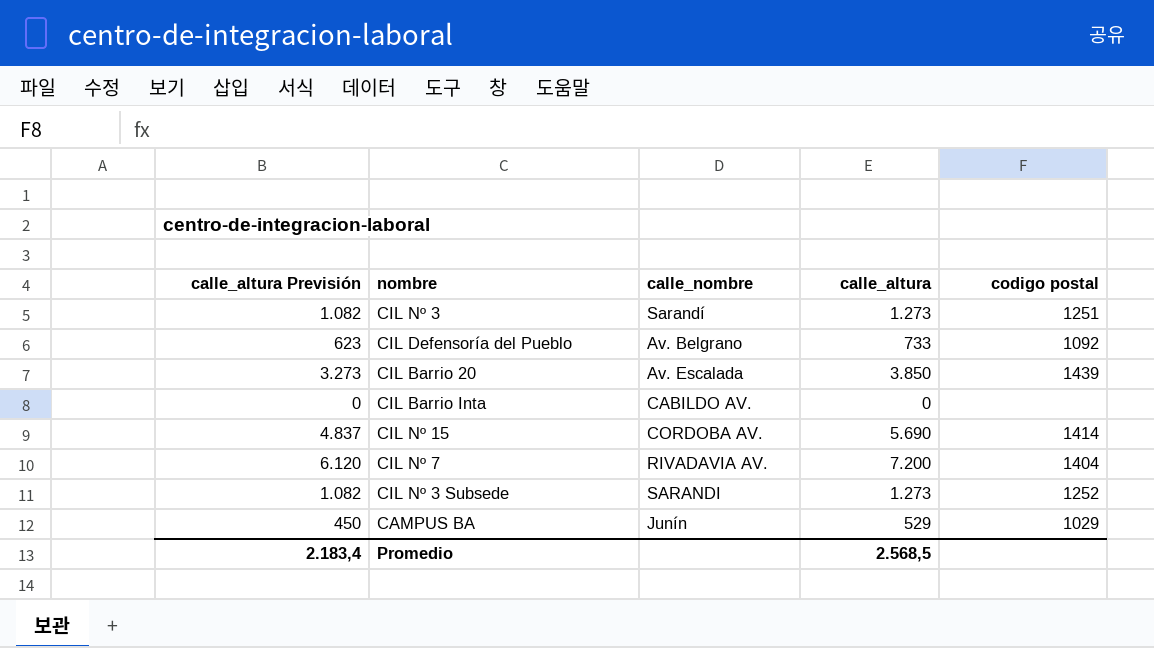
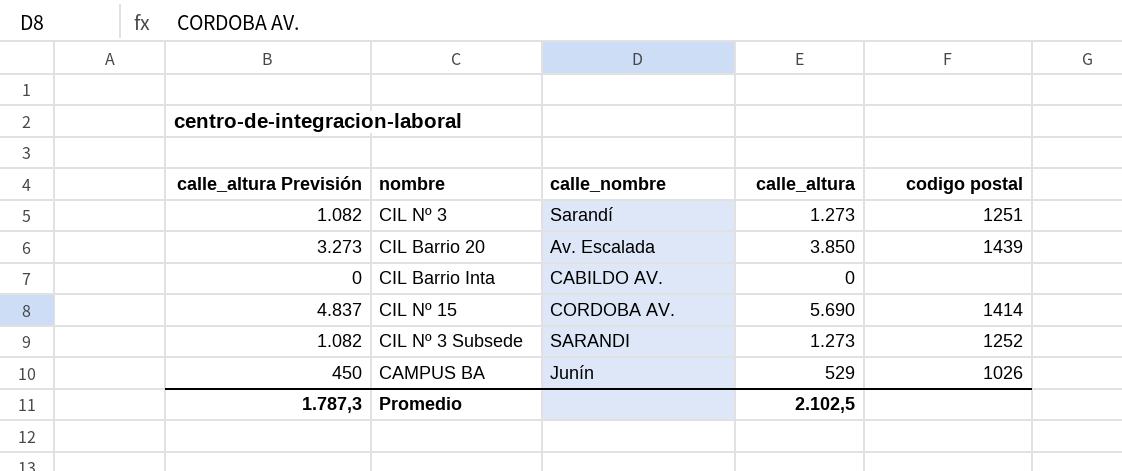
row CIL Defensoría del Pueblo: 623 | Av. Belgrano | 733 | 1092 -> none
row CIL Nº 7: 6.120 | RIVADAVIA AV. | 7.200 | 1404 -> none
CAMPUS BA | codigo postal: 1029 -> 1026
Promedio | calle_altura Previsión: 2.183,4 -> 1.787,3
Promedio | calle_altura: 2.568,5 -> 2.102,5

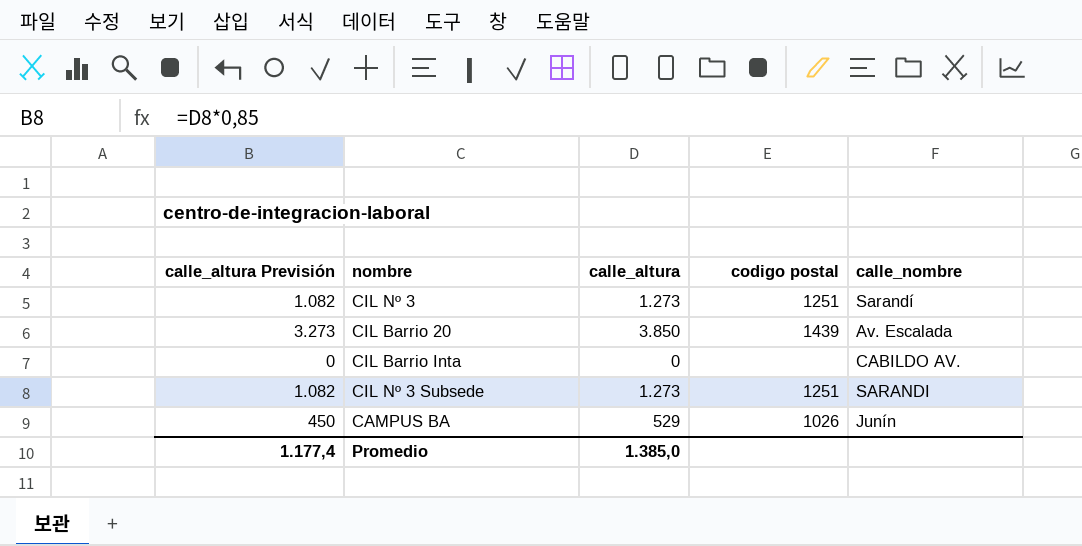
column calle_nombre | position: 3 -> 5
row CIL Nº 15: 4.837 | CORDOBA AV. | 5.690 | 1414 -> none
CIL Nº 3 Subsede | codigo postal: 1252 -> 1251
Promedio | calle_altura Previsión: 1.787,3 -> 1.177,4
Promedio | calle_altura: 2.102,5 -> 1.385,0

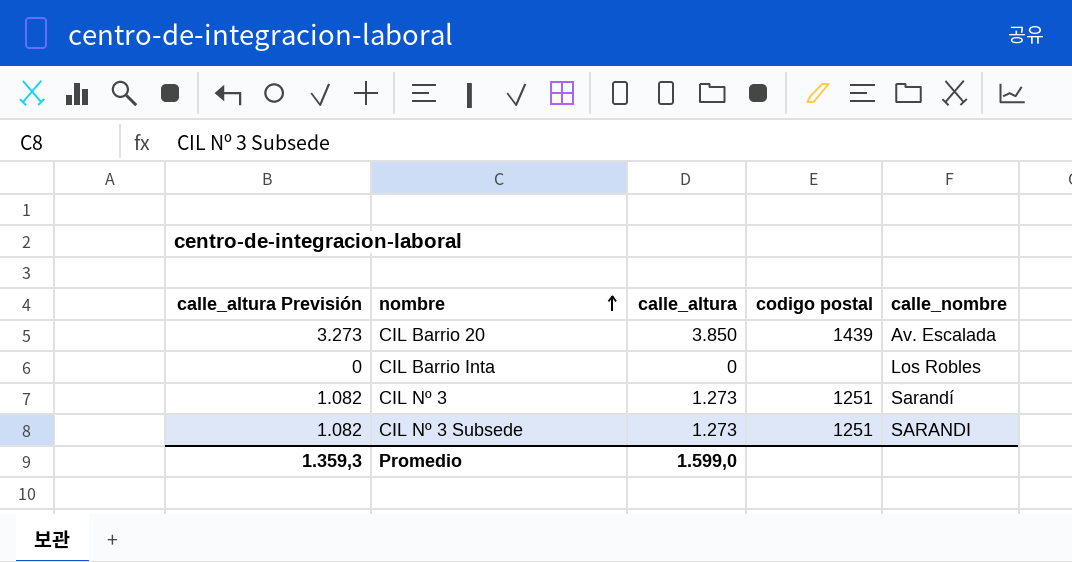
row order: none -> nombre ascending
row CAMPUS BA: 450 | 529 | 1026 | Junín -> none
CIL Barrio Inta | calle_nombre: CABILDO AV. -> Los Robles
Promedio | calle_altura Previsión: 1.177,4 -> 1.359,3
Promedio | calle_altura: 1.385,0 -> 1.599,0

